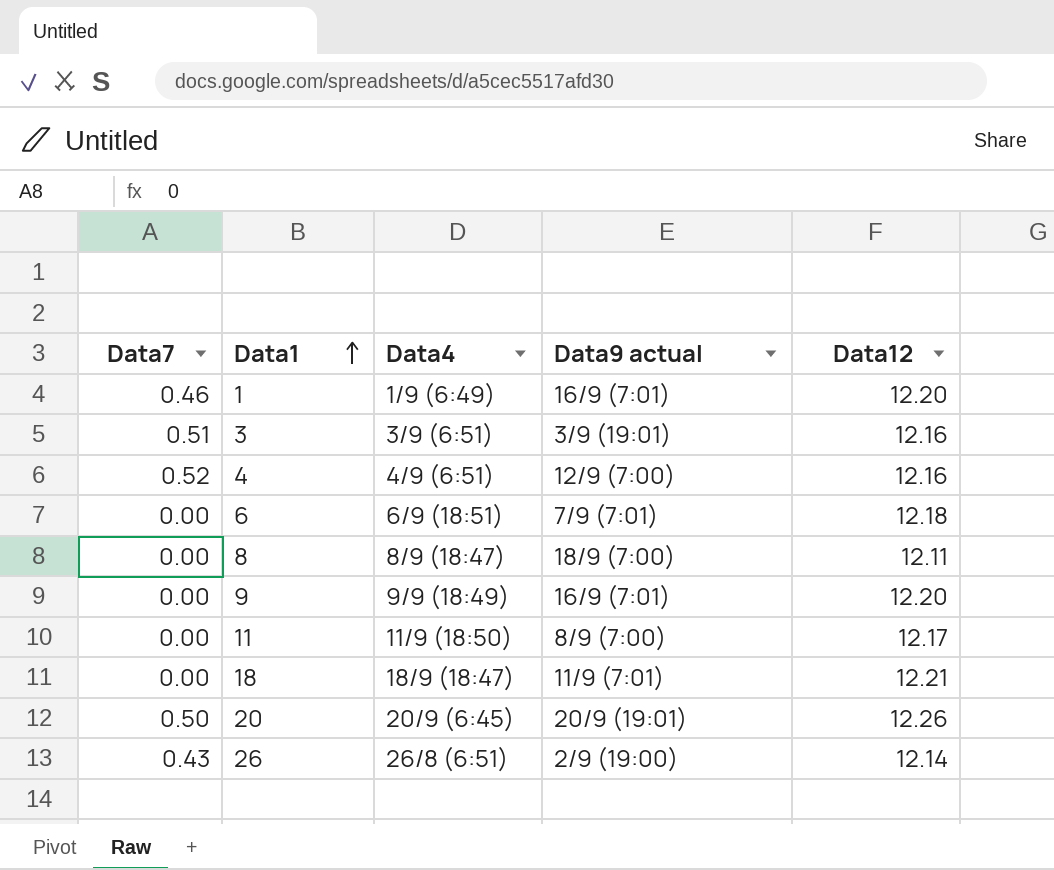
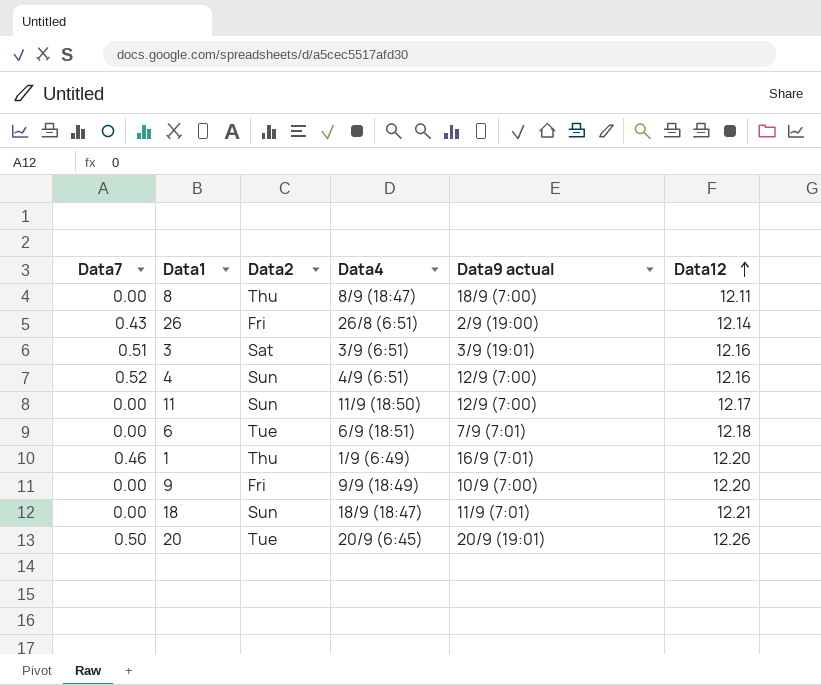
row order: Data1 ascending -> Data12 ascending
column Data2 | position: none -> 3
11 | Data9 actual: 8/9 (7:00) -> 12/9 (7:00)
9 | Data9 actual: 16/9 (7:01) -> 10/9 (7:00)

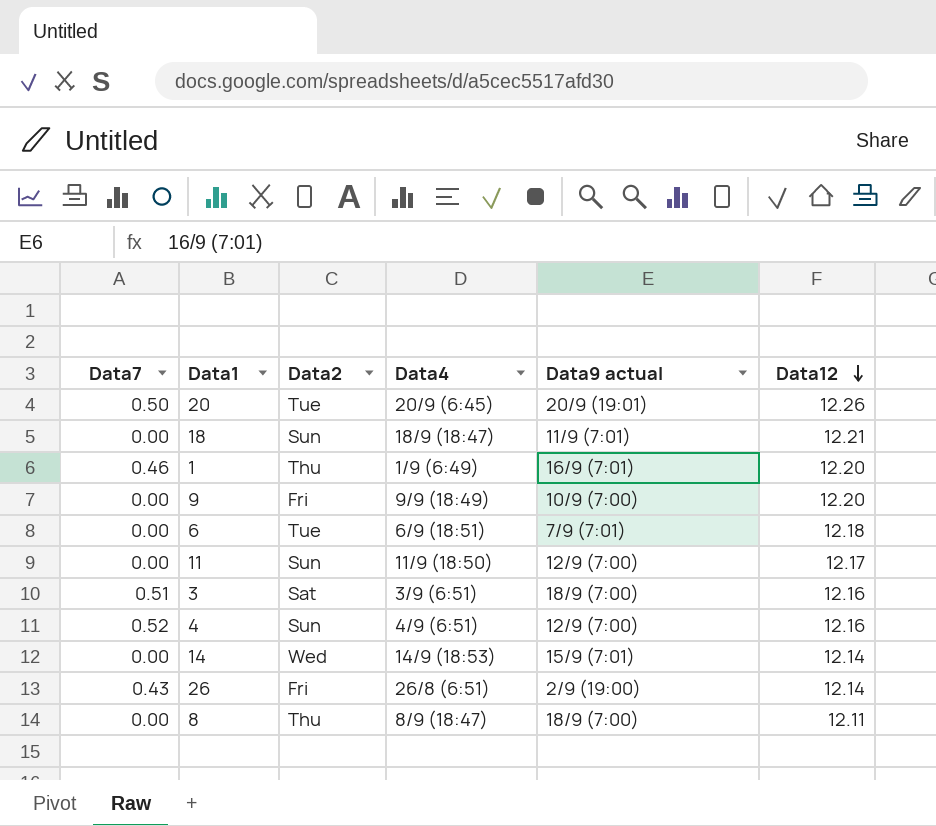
row order: Data12 ascending -> Data12 descending
3 | Data9 actual: 3/9 (19:01) -> 18/9 (7:00)
row 14: none -> 0.00 | Wed | 14/9 (18:53) | 15/9 (7:01) | 12.14

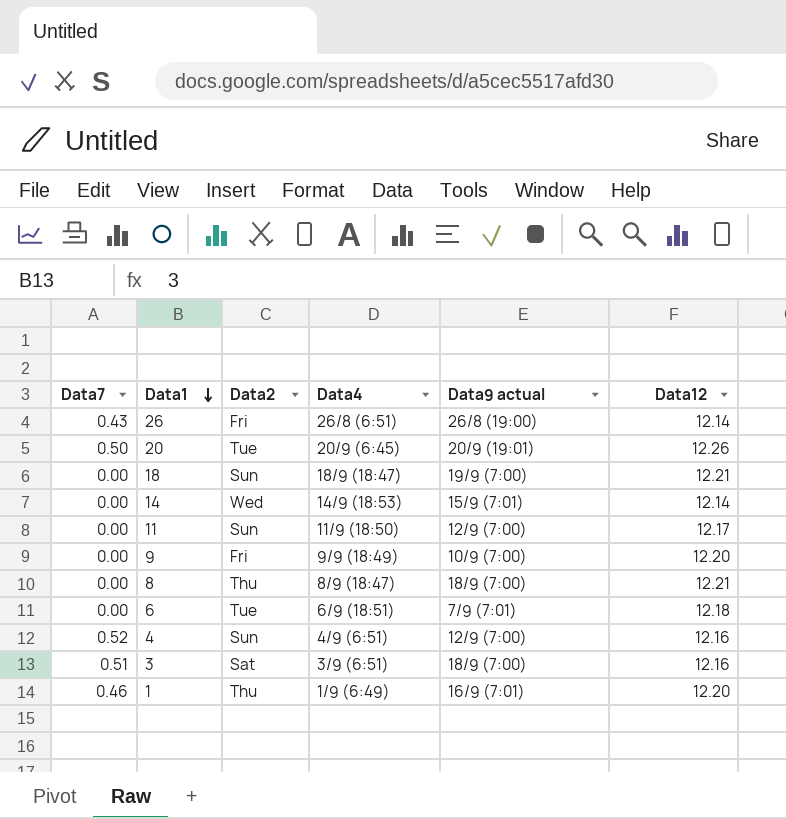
row order: Data12 descending -> Data1 descending
26 | Data9 actual: 2/9 (19:00) -> 26/8 (19:00)
18 | Data9 actual: 11/9 (7:01) -> 19/9 (7:00)
8 | Data12: 12.11 -> 12.21

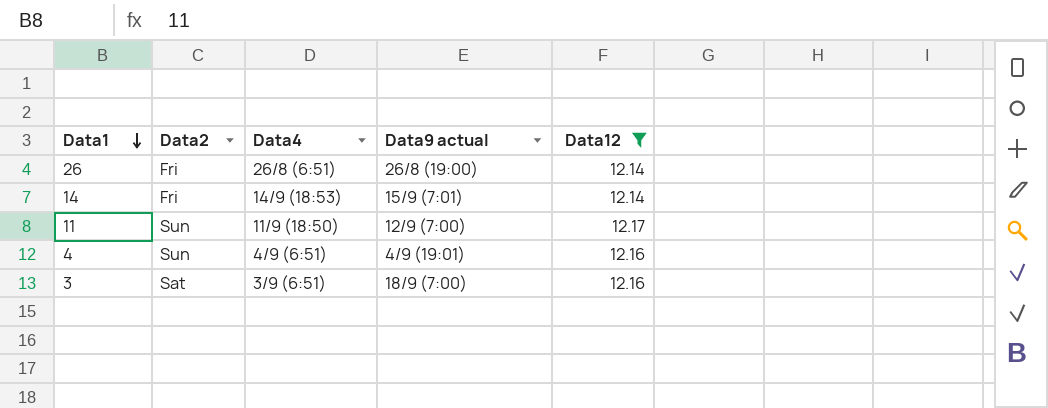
filter: none -> Data12 <= 12.17
column Data7 | position: 1 -> none
14 | Data2: Wed -> Fri
4 | Data9 actual: 12/9 (7:00) -> 4/9 (19:01)

